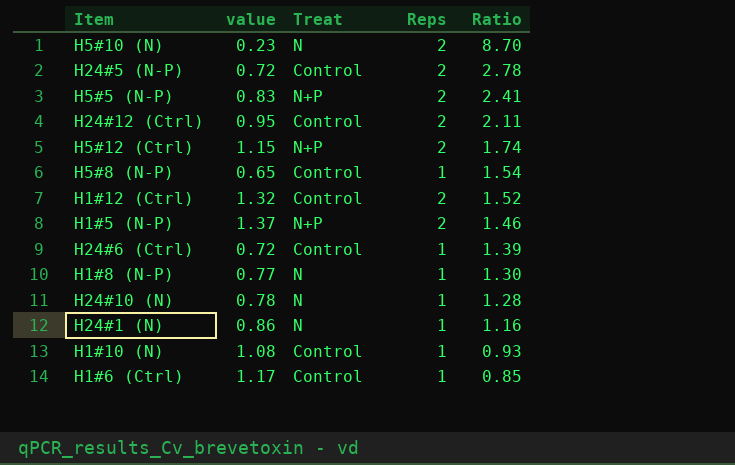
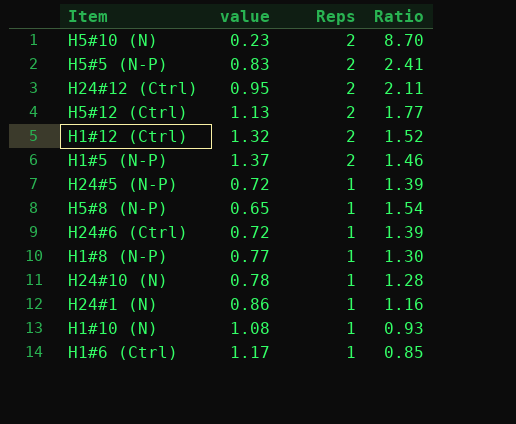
row order: Ratio descending -> Reps descending
column Treat | position: 3 -> none
H5#12 (Ctrl) | value: 1.15 -> 1.13
H5#12 (Ctrl) | Ratio: 1.74 -> 1.77
H24#5 (N-P) | Reps: 2 -> 1
H24#5 (N-P) | Ratio: 2.78 -> 1.39

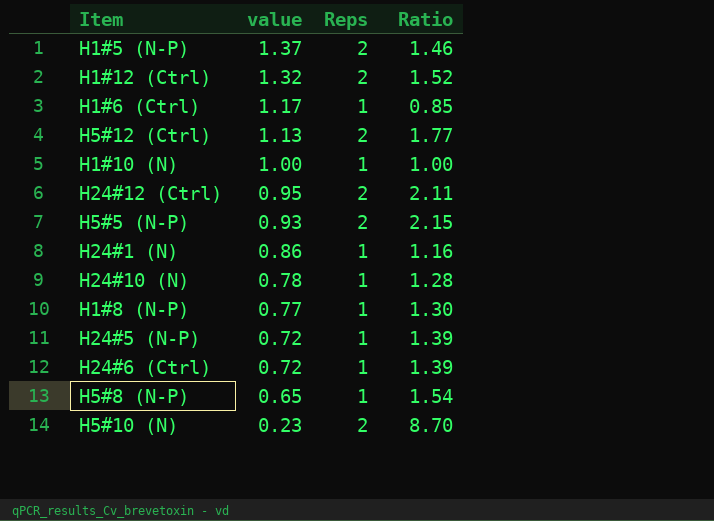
row order: Reps descending -> value descending
H1#10 (N) | value: 1.08 -> 1.00
H1#10 (N) | Ratio: 0.93 -> 1.00
H5#5 (N-P) | value: 0.83 -> 0.93
H5#5 (N-P) | Ratio: 2.41 -> 2.15

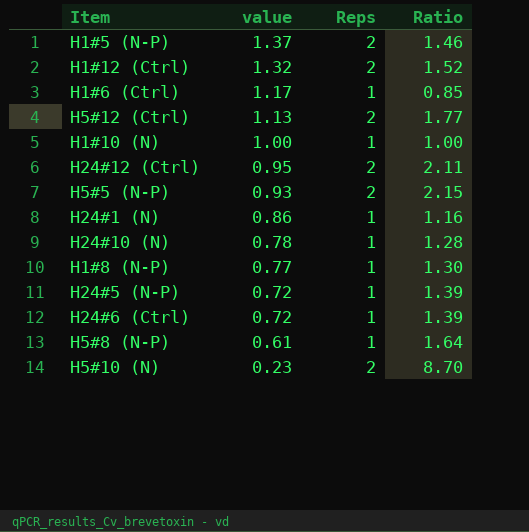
H5#8 (N-P) | value: 0.65 -> 0.61
H5#8 (N-P) | Ratio: 1.54 -> 1.64

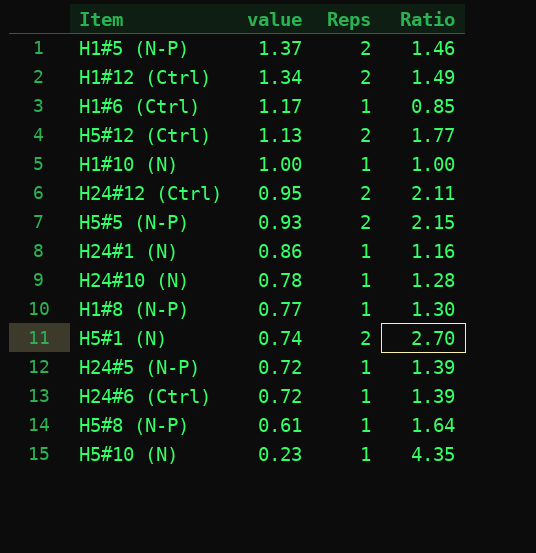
H1#12 (Ctrl) | value: 1.32 -> 1.34
H1#12 (Ctrl) | Ratio: 1.52 -> 1.49
row H5#1 (N): none -> 0.74 | 2 | 2.70
H5#10 (N) | Reps: 2 -> 1
H5#10 (N) | Ratio: 8.70 -> 4.35

